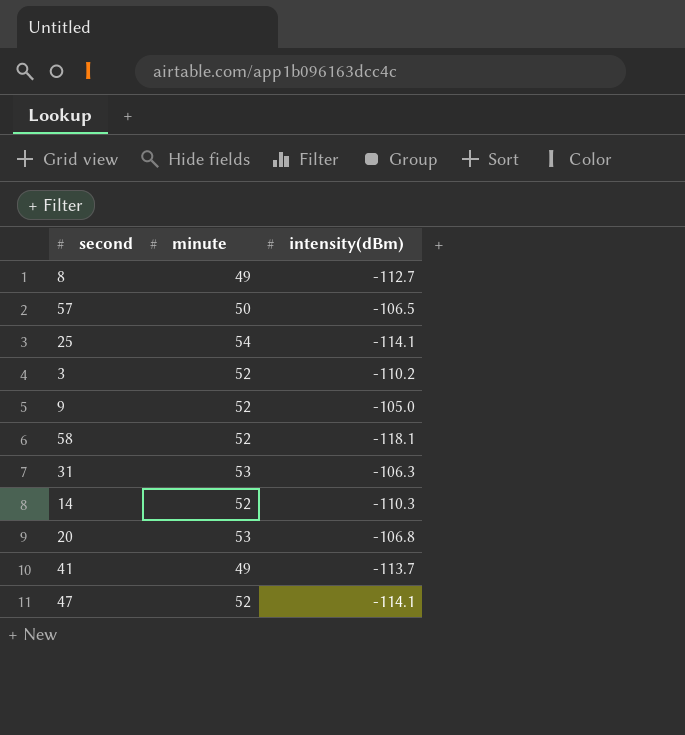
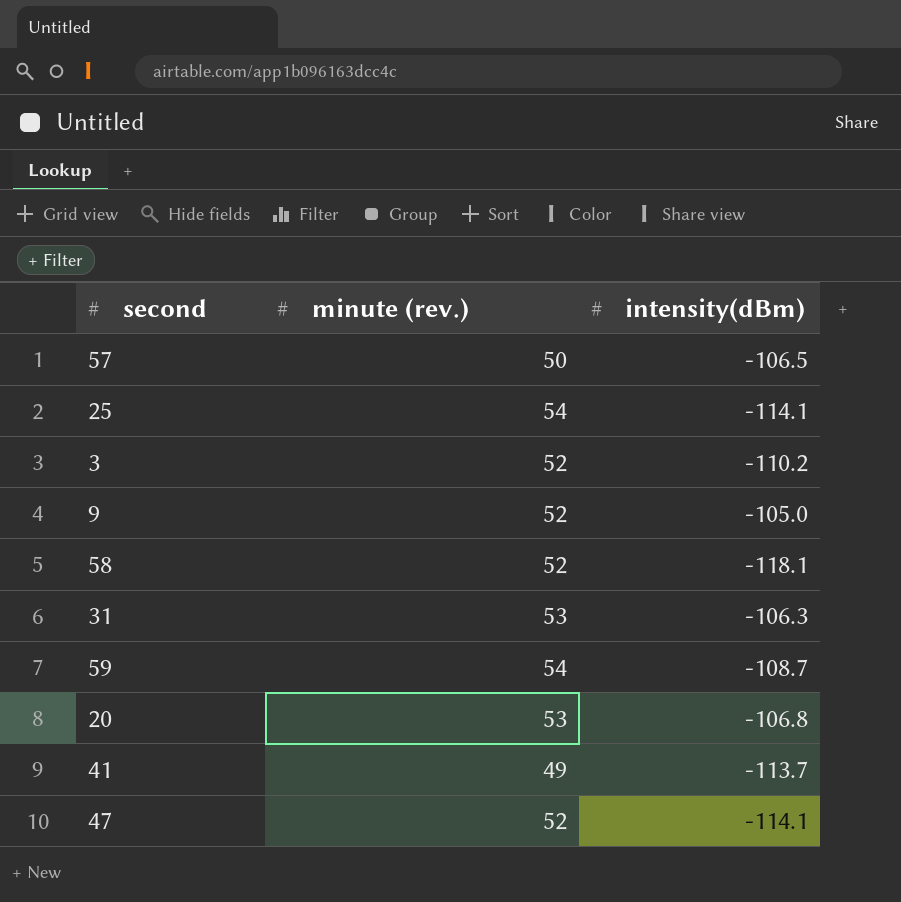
column name: minute -> minute (rev.)
row 8: 49 | -112.7 -> none
row 14: 52 | -110.3 -> none
row 59: none -> 54 | -108.7

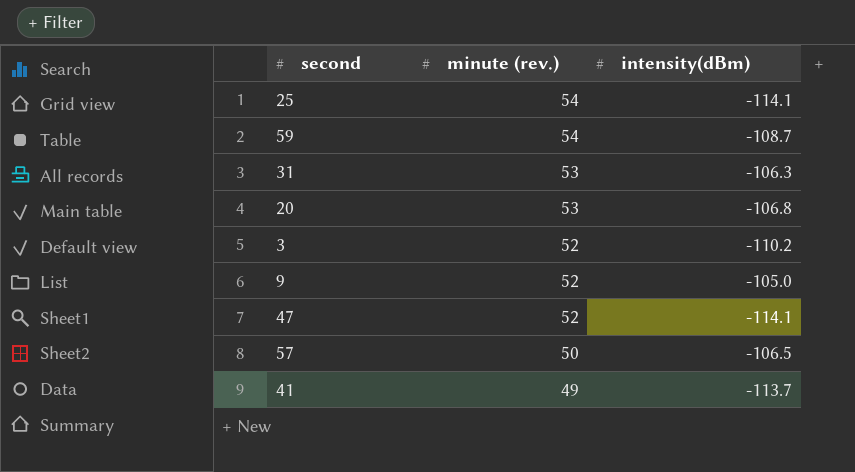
row order: none -> minute (rev.) descending
row 58: 52 | -118.1 -> none

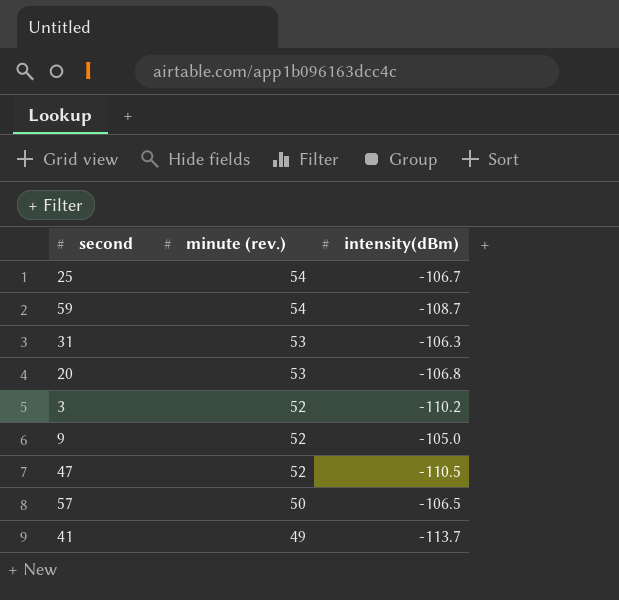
25 | intensity(dBm): -114.1 -> -106.7
47 | intensity(dBm): -114.1 -> -110.5

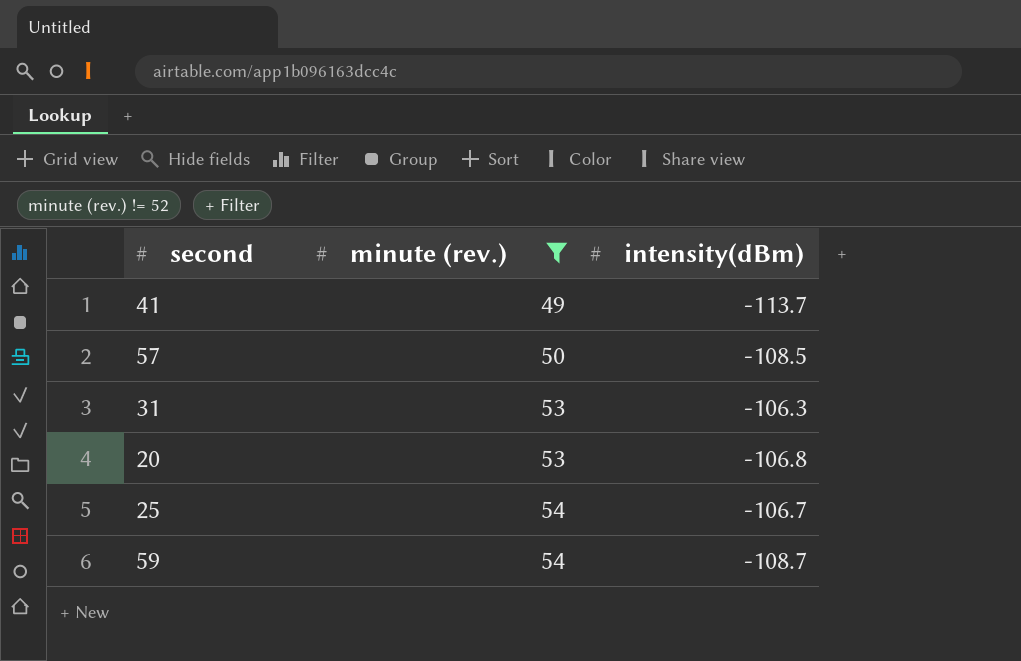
filter: none -> minute (rev.) != 52
row order: minute (rev.) descending -> minute (rev.) ascending
57 | intensity(dBm): -106.5 -> -108.5

